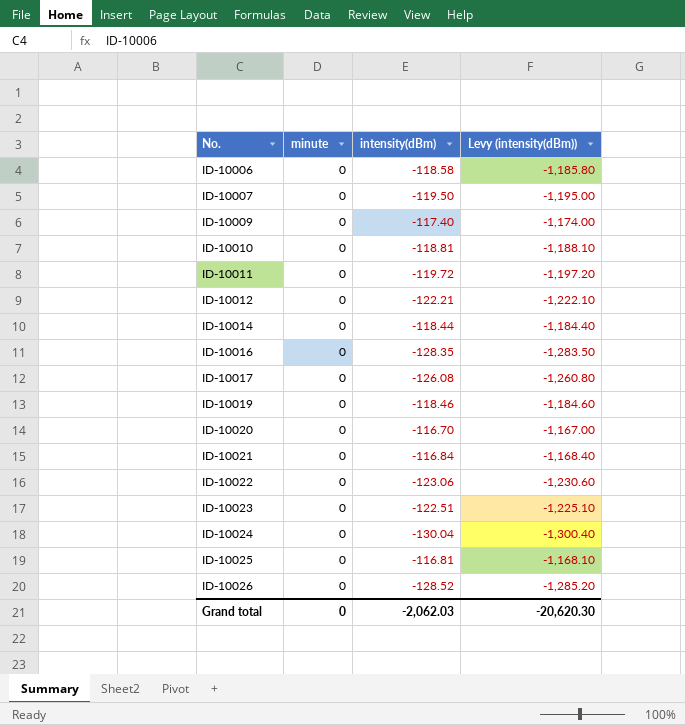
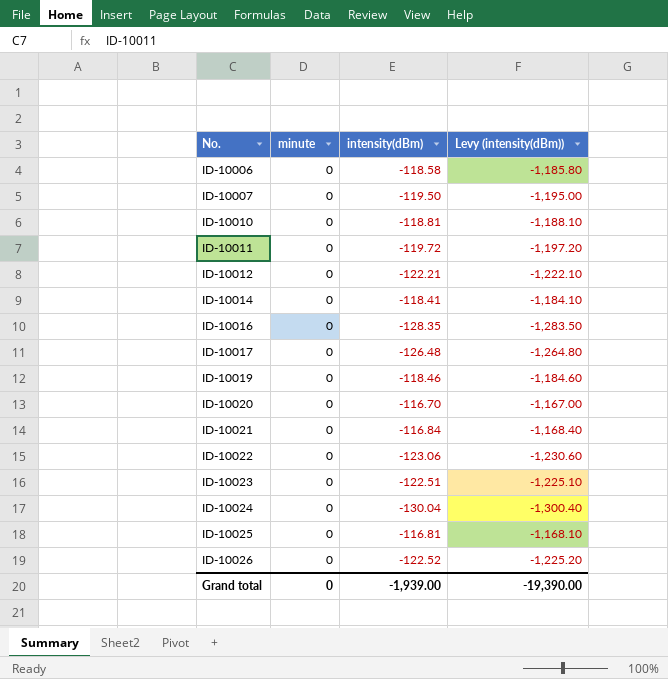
row ID-10009: 0 | -117.40 | -1,174.00 -> none
ID-10014 | intensity(dBm): -118.44 -> -118.41
ID-10014 | Levy (intensity(dBm)): -1,184.40 -> -1,184.10
ID-10017 | intensity(dBm): -126.08 -> -126.48
ID-10017 | Levy (intensity(dBm)): -1,260.80 -> -1,264.80
ID-10026 | intensity(dBm): -128.52 -> -122.52
ID-10026 | Levy (intensity(dBm)): -1,285.20 -> -1,225.20
Grand total | intensity(dBm): -2,062.03 -> -1,939.00
Grand total | Levy (intensity(dBm)): -20,620.30 -> -19,390.00

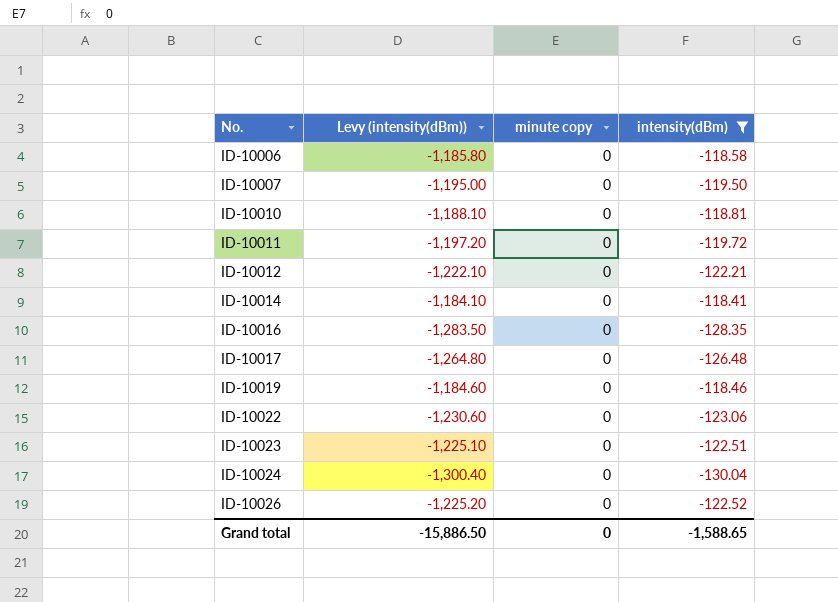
filter: none -> intensity(dBm) <= -118.41
column Levy (intensity(dBm)) | position: 4 -> 2
column name: minute -> minute copy
Grand total | Levy (intensity(dBm)): -19,390.00 -> -15,886.50
Grand total | intensity(dBm): -1,939.00 -> -1,588.65

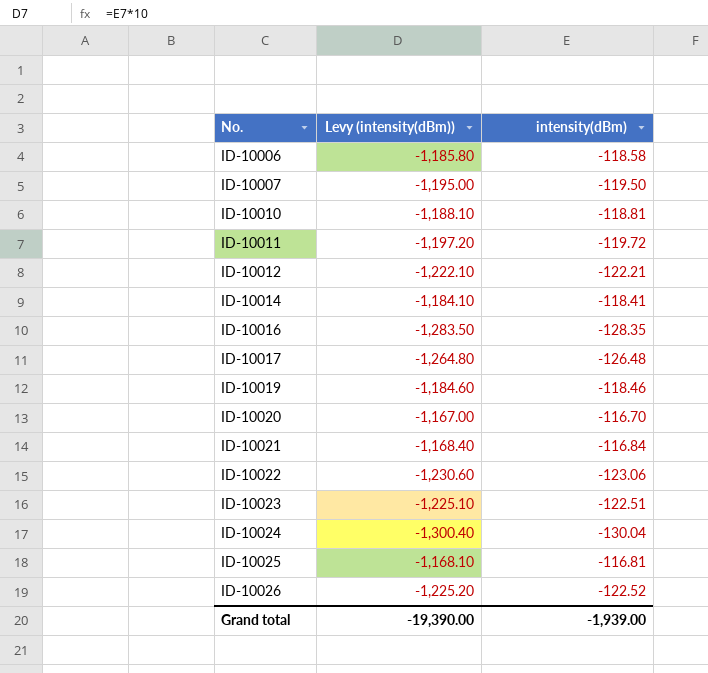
filter: intensity(dBm) <= -118.41 -> none
column minute copy | position: 3 -> none
Grand total | Levy (intensity(dBm)): -15,886.50 -> -19,390.00
Grand total | intensity(dBm): -1,588.65 -> -1,939.00

